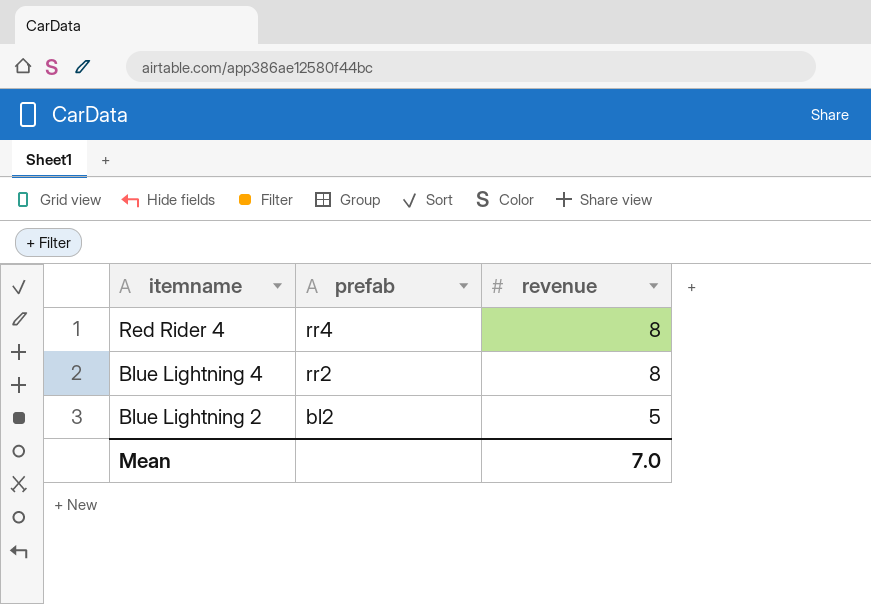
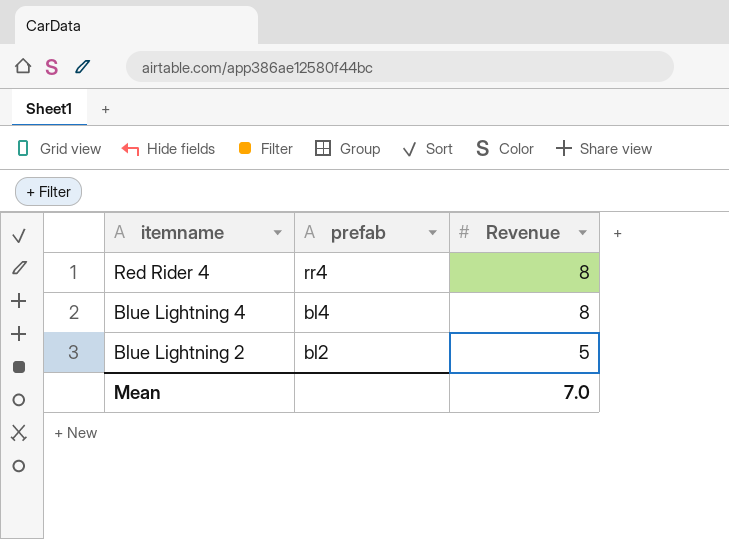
column name: revenue -> Revenue
Blue Lightning 4 | prefab: rr2 -> bl4

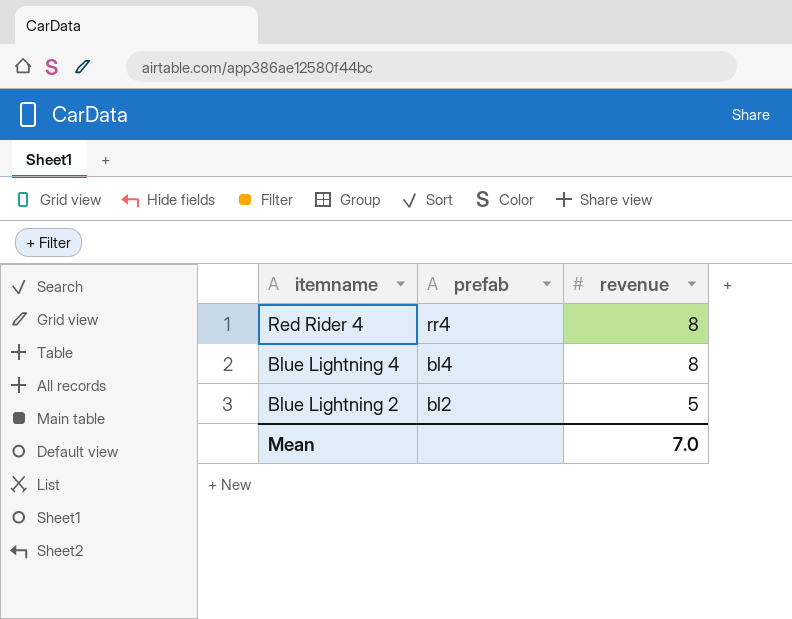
column name: Revenue -> revenue

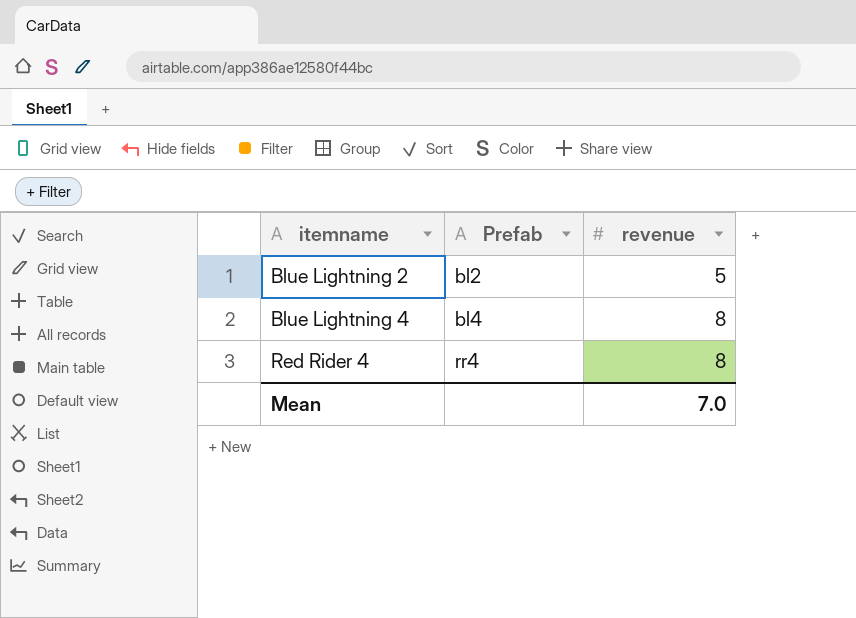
row order: itemname descending -> itemname ascending
column name: prefab -> Prefab

